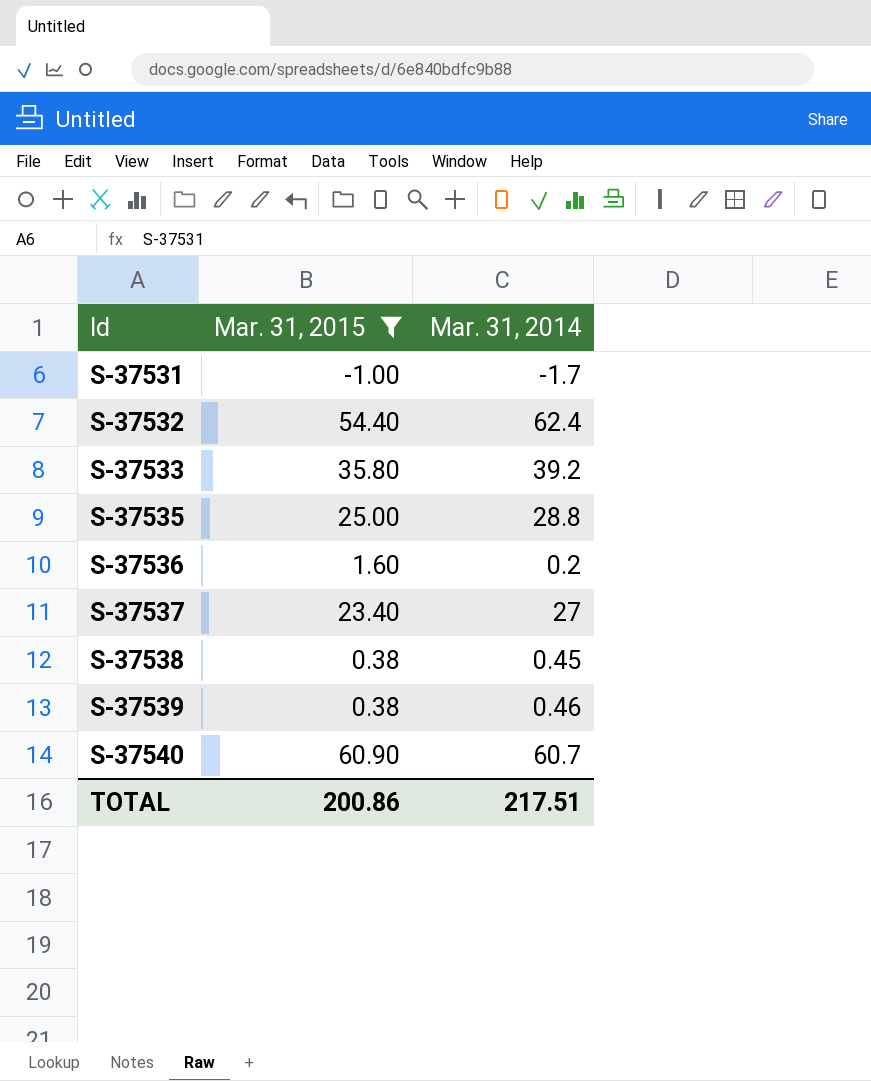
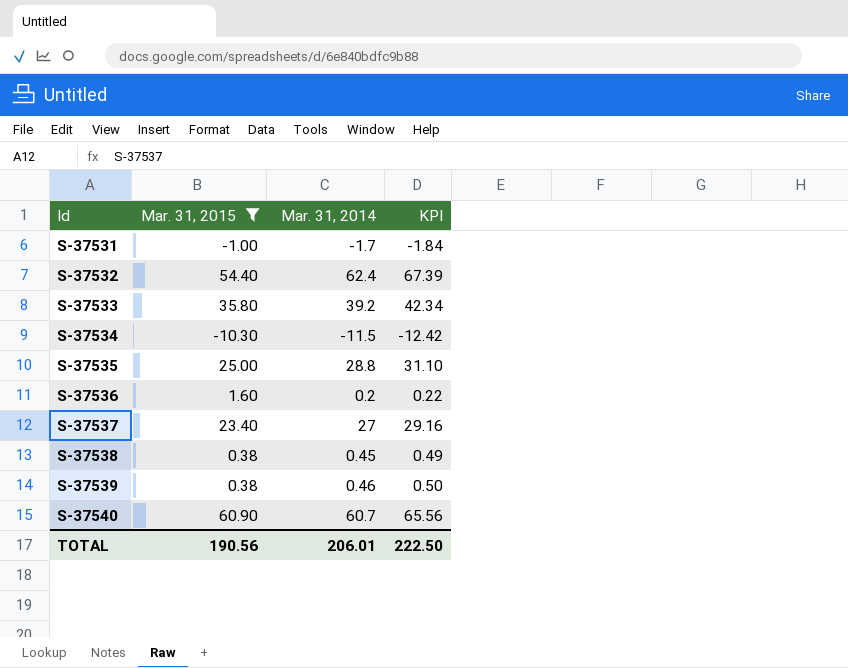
column KPI | formula: none -> [Mar. 31, 2014] * 1.08
row S-37534: none -> -10.30 | -11.5 | -12.42
TOTAL | Mar. 31, 2015: 200.86 -> 190.56
TOTAL | Mar. 31, 2014: 217.51 -> 206.01

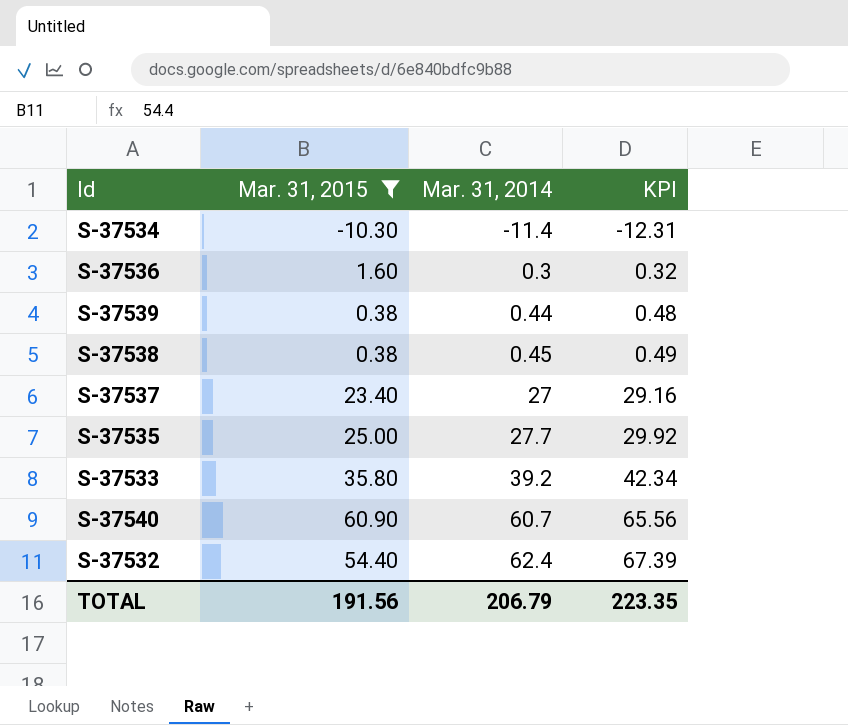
row order: Id ascending -> Mar. 31, 2014 ascending
row S-37531: -1.00 | -1.7 | -1.84 -> none
S-37534 | Mar. 31, 2014: -11.5 -> -11.4
S-37534 | KPI: -12.42 -> -12.31
S-37536 | Mar. 31, 2014: 0.2 -> 0.3
S-37536 | KPI: 0.22 -> 0.32
S-37539 | Mar. 31, 2014: 0.46 -> 0.44
S-37539 | KPI: 0.50 -> 0.48
S-37535 | Mar. 31, 2014: 28.8 -> 27.7
S-37535 | KPI: 31.10 -> 29.92
TOTAL | Mar. 31, 2015: 190.56 -> 191.56
TOTAL | Mar. 31, 2014: 206.01 -> 206.79
TOTAL | KPI: 222.50 -> 223.35

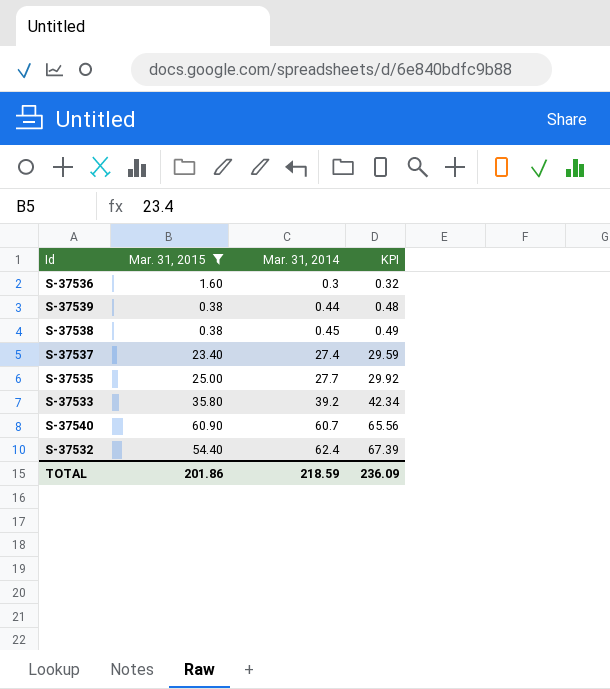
row S-37534: -10.30 | -11.4 | -12.31 -> none
S-37537 | Mar. 31, 2014: 27 -> 27.4
S-37537 | KPI: 29.16 -> 29.59
TOTAL | Mar. 31, 2015: 191.56 -> 201.86
TOTAL | Mar. 31, 2014: 206.79 -> 218.59
TOTAL | KPI: 223.35 -> 236.09

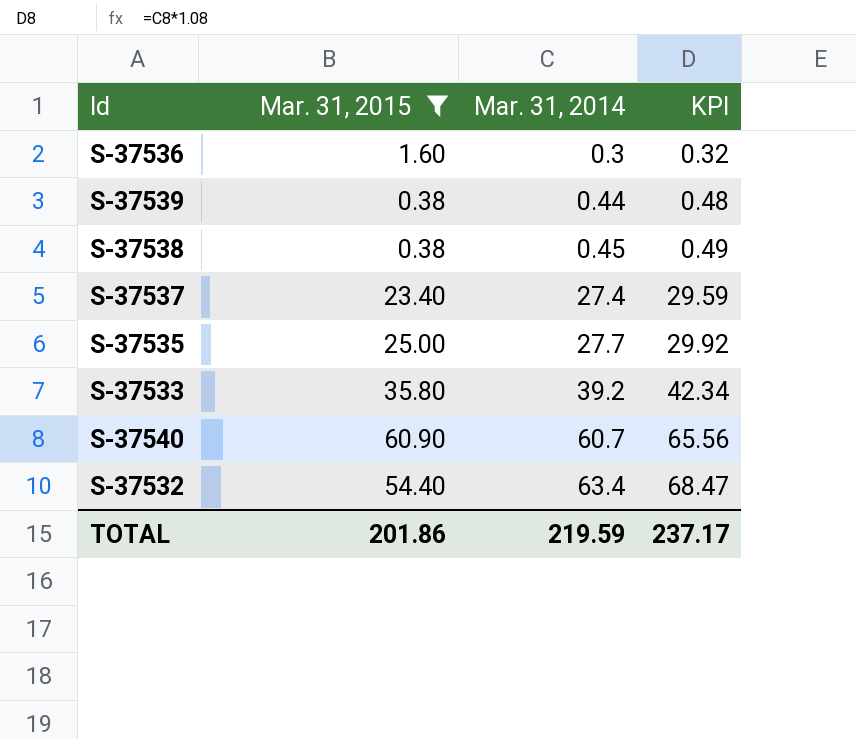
S-37532 | Mar. 31, 2014: 62.4 -> 63.4
S-37532 | KPI: 67.39 -> 68.47
TOTAL | Mar. 31, 2014: 218.59 -> 219.59
TOTAL | KPI: 236.09 -> 237.17

